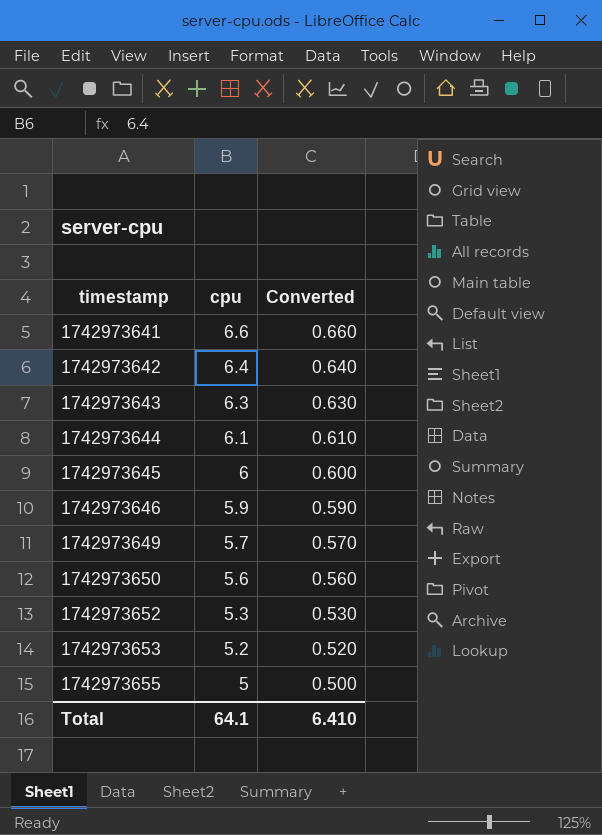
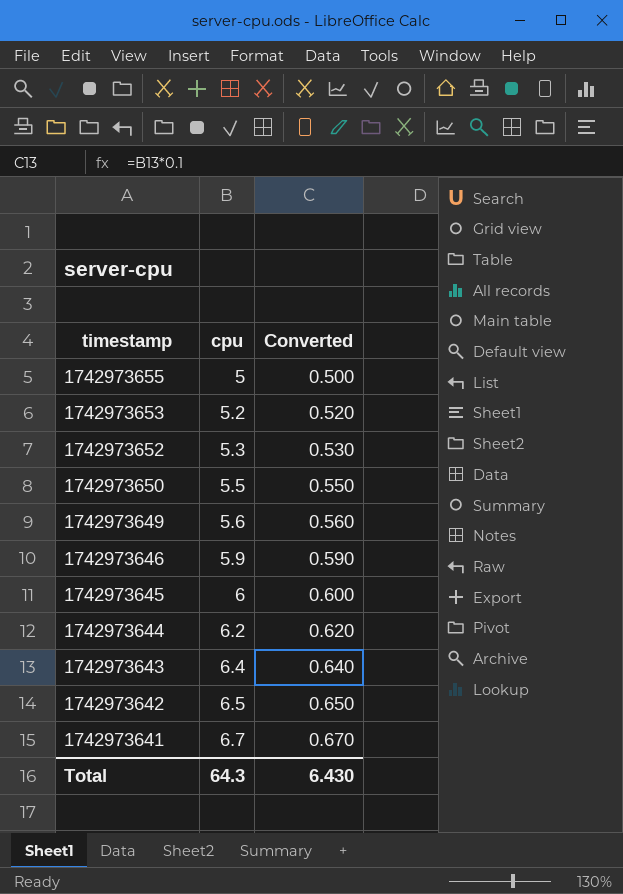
row order: timestamp ascending -> timestamp descending
1742973650 | cpu: 5.6 -> 5.5
1742973650 | Converted: 0.560 -> 0.550
1742973649 | cpu: 5.7 -> 5.6
1742973649 | Converted: 0.570 -> 0.560
1742973644 | cpu: 6.1 -> 6.2
1742973644 | Converted: 0.610 -> 0.620
1742973643 | cpu: 6.3 -> 6.4
1742973643 | Converted: 0.630 -> 0.640
1742973642 | cpu: 6.4 -> 6.5
1742973642 | Converted: 0.640 -> 0.650
1742973641 | cpu: 6.6 -> 6.7
1742973641 | Converted: 0.660 -> 0.670
Total | cpu: 64.1 -> 64.3
Total | Converted: 6.410 -> 6.430

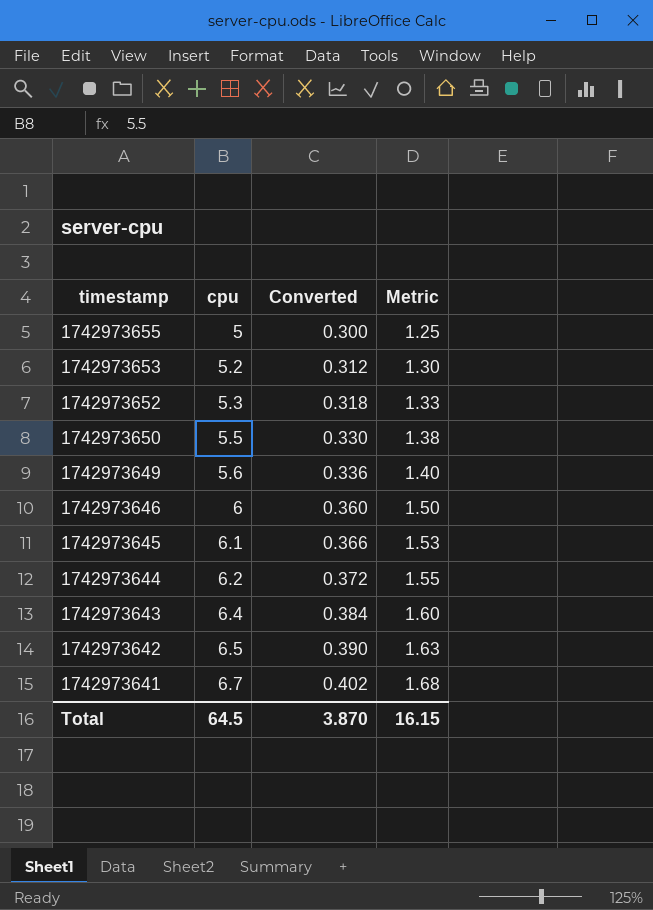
column Converted | formula: [cpu] * 0.1 -> [cpu] * 0.06
column Metric | formula: none -> [cpu] * 0.25
1742973646 | cpu: 5.9 -> 6
1742973645 | cpu: 6 -> 6.1
Total | cpu: 64.3 -> 64.5
Total | Converted: 6.430 -> 3.870

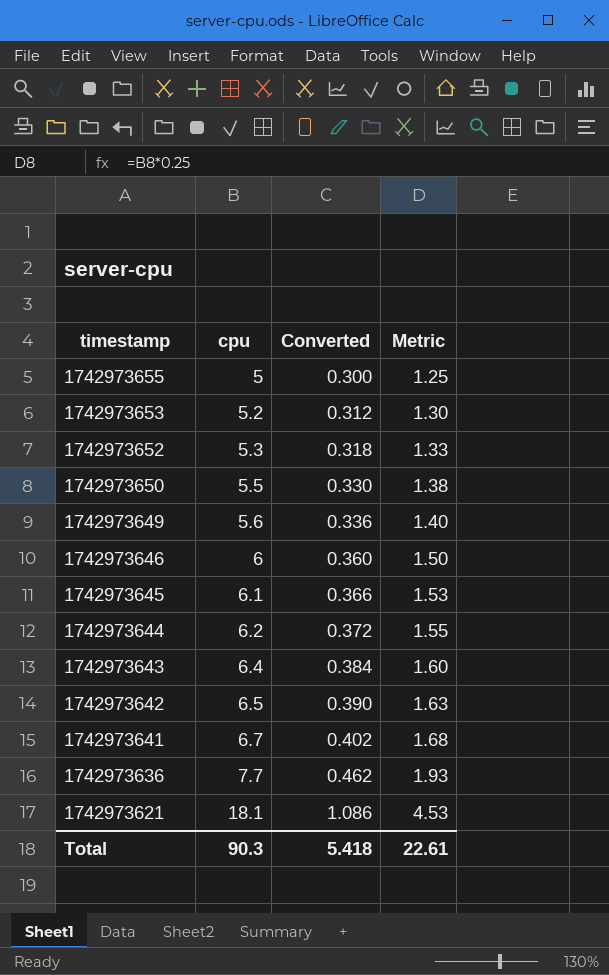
row 1742973636: none -> 7.7 | 0.462 | 1.93
row 1742973621: none -> 18.1 | 1.086 | 4.53
Total | cpu: 64.5 -> 90.3
Total | Converted: 3.870 -> 5.418
Total | Metric: 16.15 -> 22.61

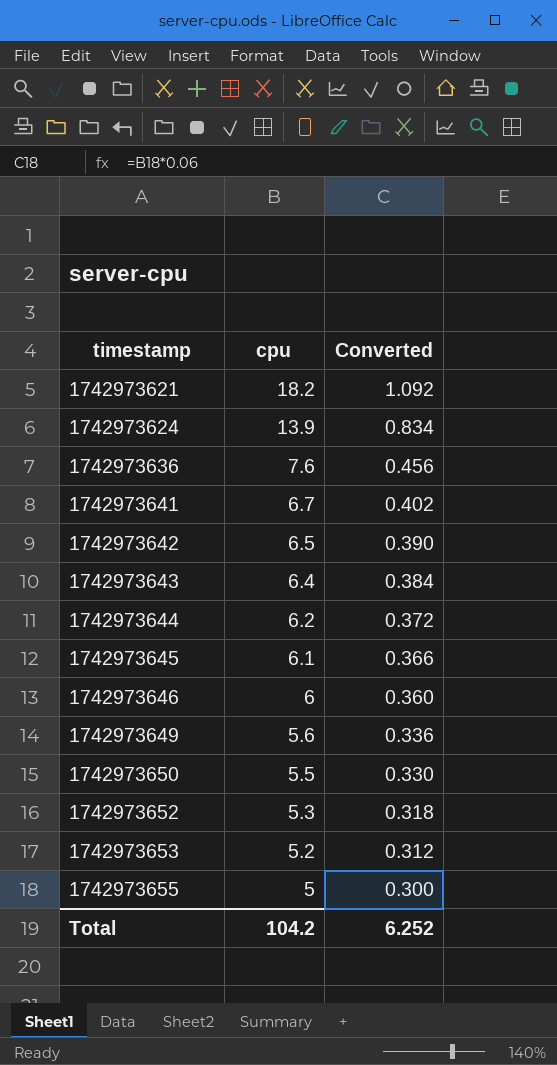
row order: timestamp descending -> timestamp ascending
column Metric | formula: [cpu] * 0.25 -> none
1742973621 | cpu: 18.1 -> 18.2
1742973621 | Converted: 1.086 -> 1.092
row 1742973624: none -> 13.9 | 0.834
1742973636 | cpu: 7.7 -> 7.6
1742973636 | Converted: 0.462 -> 0.456
Total | cpu: 90.3 -> 104.2
Total | Converted: 5.418 -> 6.252

